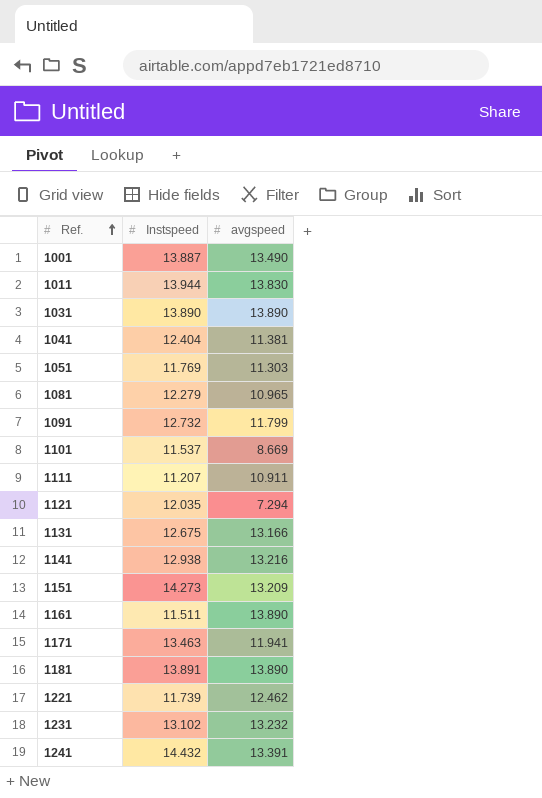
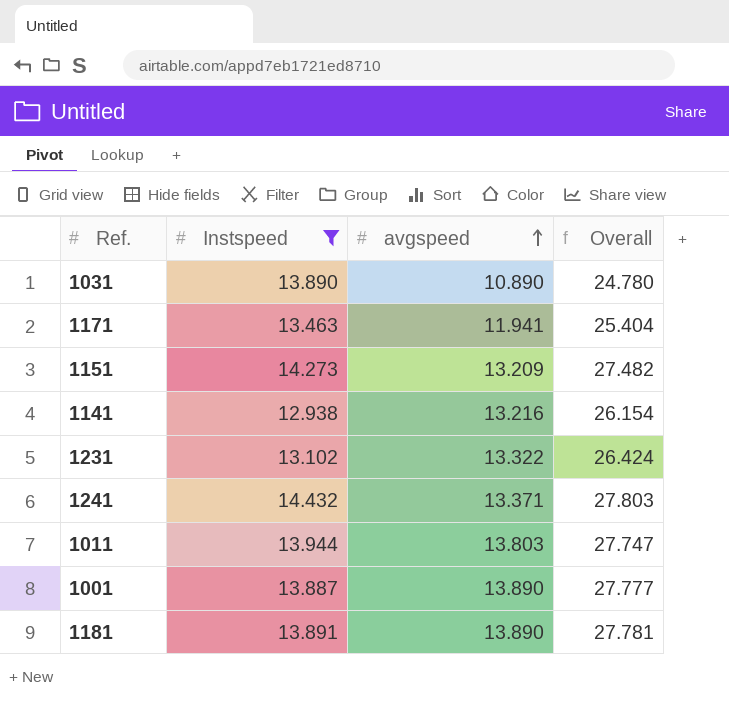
filter: none -> Instspeed >= 12.938
row order: Ref. ascending -> avgspeed ascending
column Overall | formula: none -> [Instspeed] + [avgspeed]
1031 | avgspeed: 13.890 -> 10.890
1231 | avgspeed: 13.232 -> 13.322
1241 | avgspeed: 13.391 -> 13.371
1011 | avgspeed: 13.830 -> 13.803
1001 | avgspeed: 13.490 -> 13.890

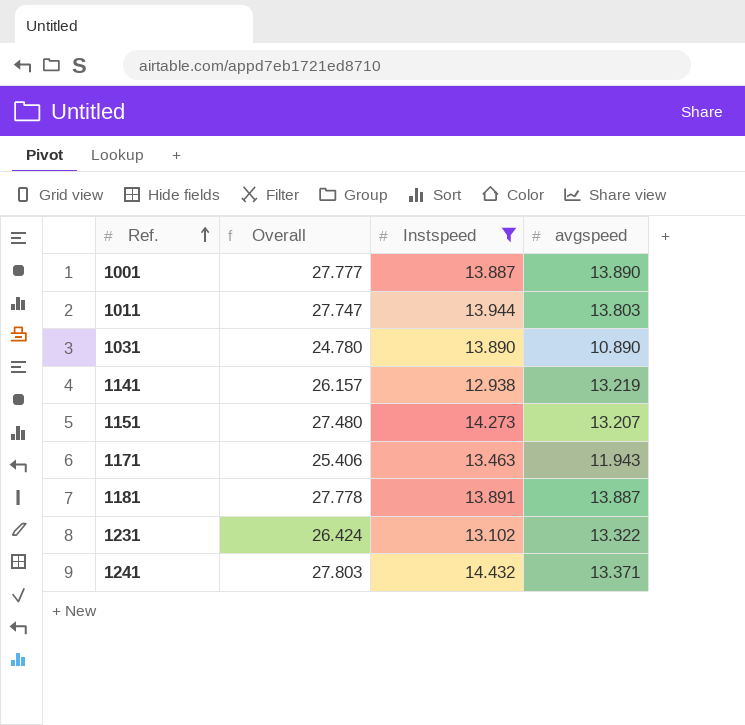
row order: avgspeed ascending -> Ref. ascending
column Overall | position: 4 -> 2
1141 | Overall: 26.154 -> 26.157
1141 | avgspeed: 13.216 -> 13.219
1151 | Overall: 27.482 -> 27.480
1151 | avgspeed: 13.209 -> 13.207
1171 | Overall: 25.404 -> 25.406
1171 | avgspeed: 11.941 -> 11.943
1181 | Overall: 27.781 -> 27.778
1181 | avgspeed: 13.890 -> 13.887

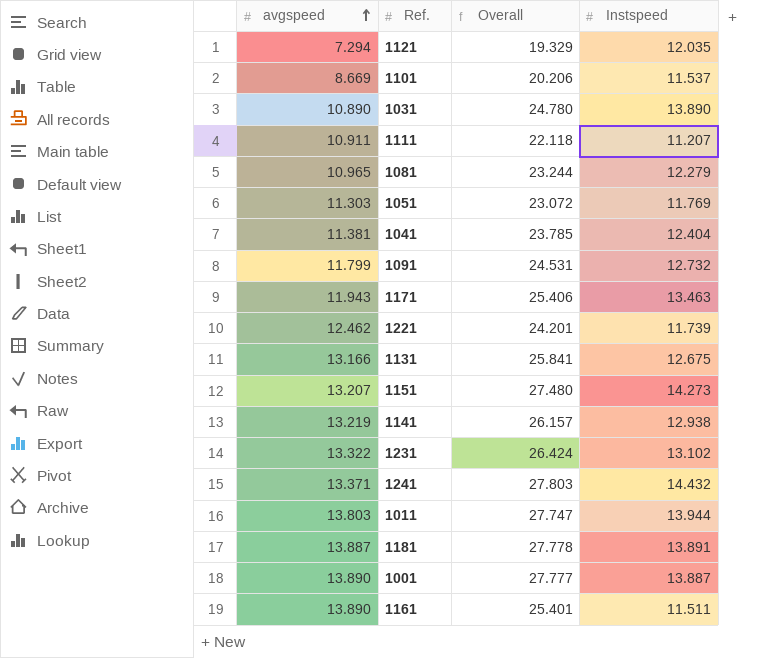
filter: Instspeed >= 12.938 -> none
row order: Ref. ascending -> avgspeed ascending
column avgspeed | position: 4 -> 1

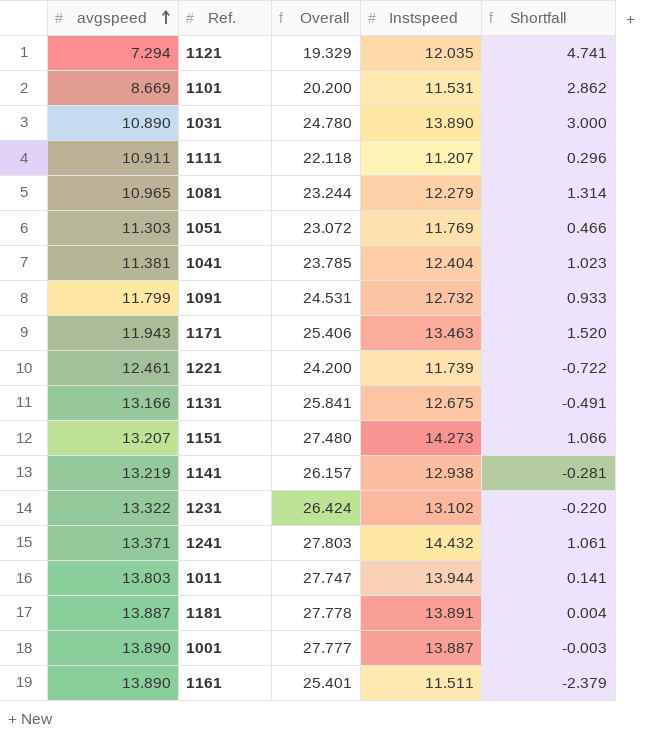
column Shortfall | formula: none -> [Instspeed] - [avgspeed]
1101 | Overall: 20.206 -> 20.200
1101 | Instspeed: 11.537 -> 11.531
1221 | avgspeed: 12.462 -> 12.461
1221 | Overall: 24.201 -> 24.200

